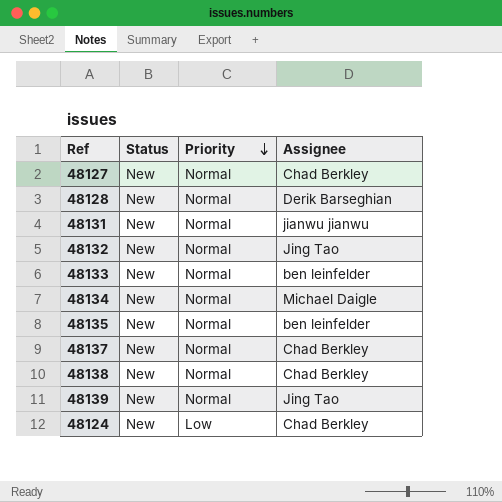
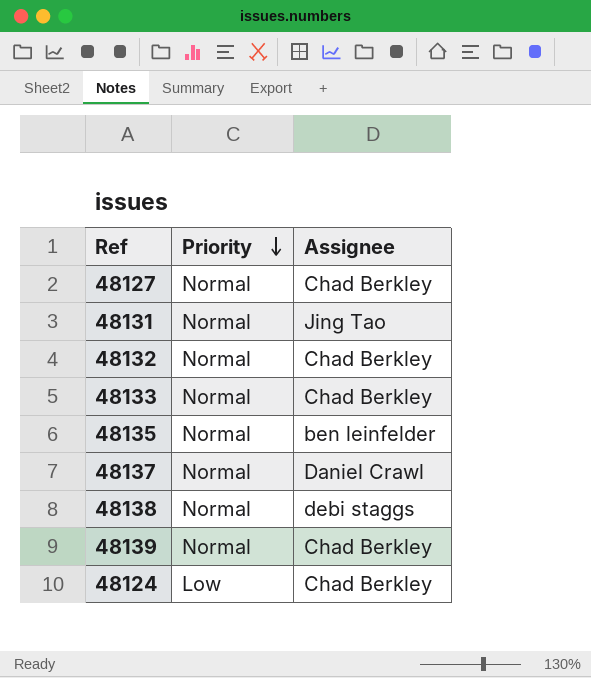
column Status | position: 2 -> none
row 48128: New | Normal | Derik Barseghian -> none
row 48134: New | Normal | Michael Daigle -> none
48131 | Assignee: jianwu jianwu -> Jing Tao
48132 | Assignee: Jing Tao -> Chad Berkley
48133 | Assignee: ben leinfelder -> Chad Berkley
48137 | Assignee: Chad Berkley -> Daniel Crawl
48138 | Assignee: Chad Berkley -> debi staggs
48139 | Assignee: Jing Tao -> Chad Berkley

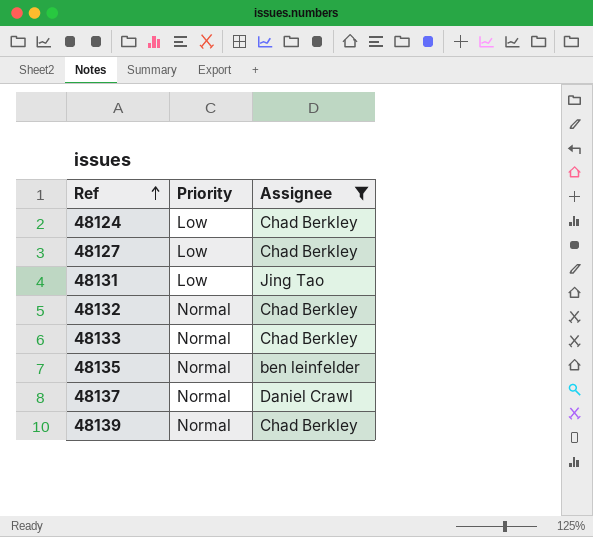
filter: none -> Assignee != debi staggs
row order: Priority descending -> Ref ascending
48127 | Priority: Normal -> Low
48131 | Priority: Normal -> Low

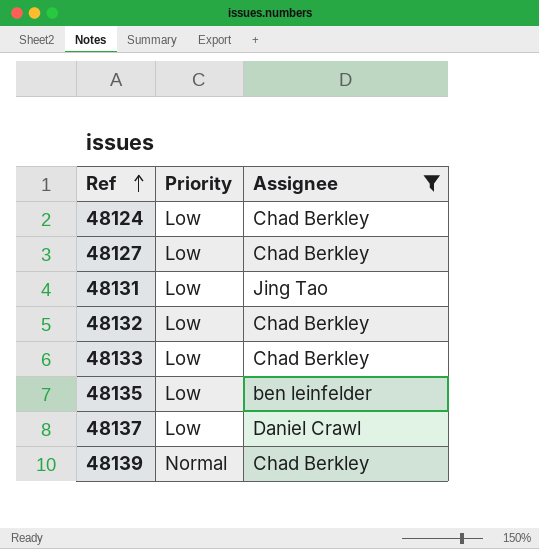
48132 | Priority: Normal -> Low
48133 | Priority: Normal -> Low
48135 | Priority: Normal -> Low
48137 | Priority: Normal -> Low

